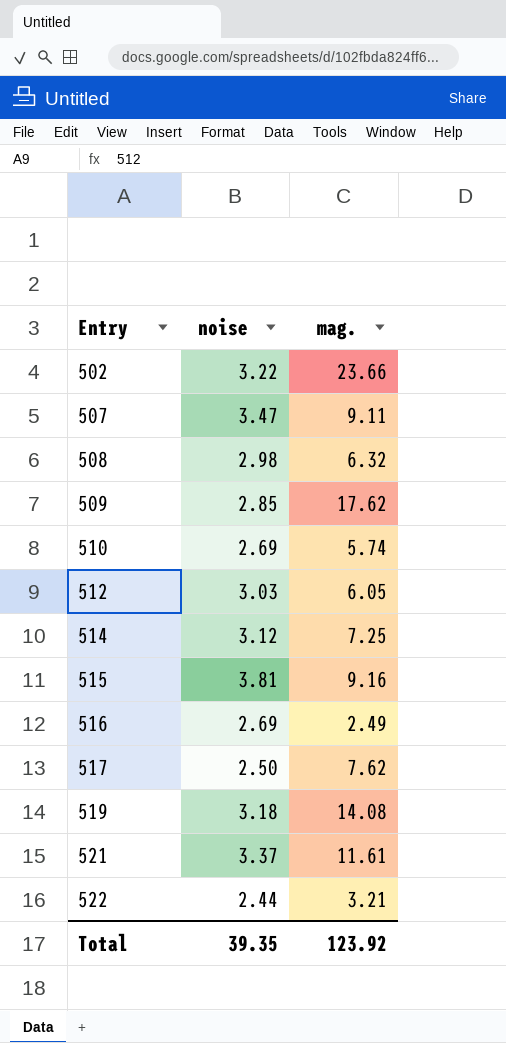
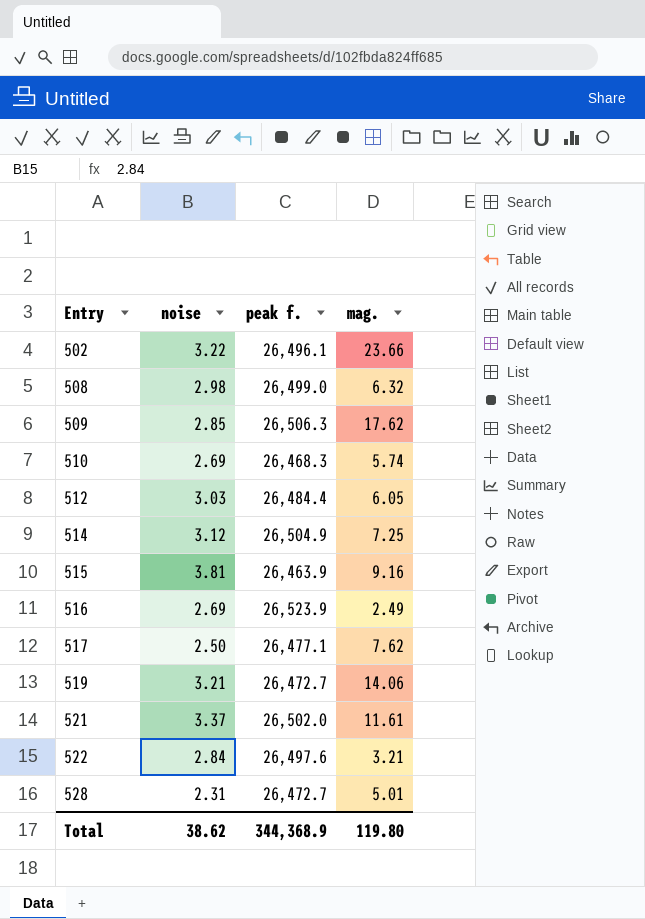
column peak f. | position: none -> 3
row 507: 3.47 | 9.11 -> none
519 | noise: 3.18 -> 3.21
519 | mag.: 14.08 -> 14.06
522 | noise: 2.44 -> 2.84
row 528: none -> 2.31 | 26,472.7 | 5.01
Total | noise: 39.35 -> 38.62
Total | mag.: 123.92 -> 119.80

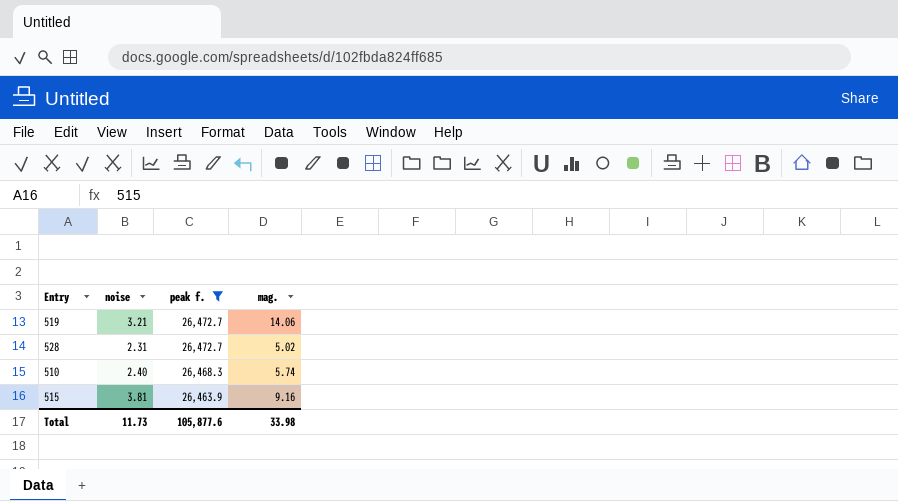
filter: none -> peak f. <= 26,472.7
row order: Entry ascending -> peak f. descending
528 | mag.: 5.01 -> 5.02
510 | noise: 2.69 -> 2.40
Total | noise: 38.62 -> 11.73
Total | peak f.: 344,368.9 -> 105,877.6
Total | mag.: 119.80 -> 33.98

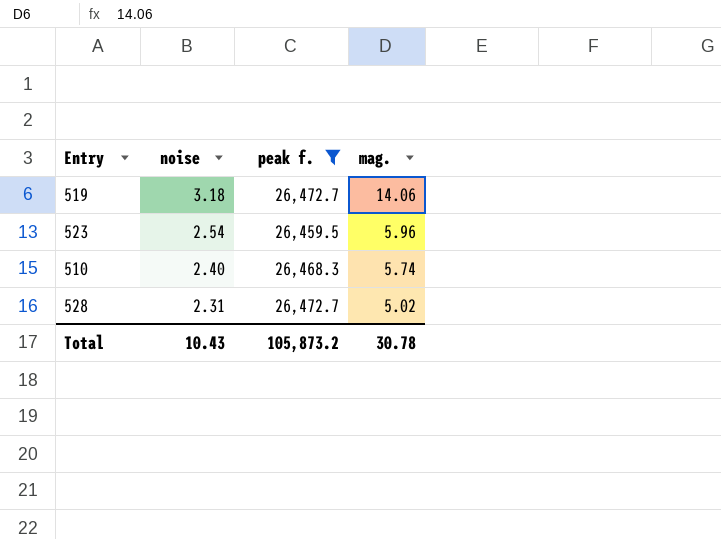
row order: peak f. descending -> noise descending
row 515: 3.81 | 26,463.9 | 9.16 -> none
519 | noise: 3.21 -> 3.18
row 523: none -> 2.54 | 26,459.5 | 5.96
Total | noise: 11.73 -> 10.43
Total | peak f.: 105,877.6 -> 105,873.2
Total | mag.: 33.98 -> 30.78

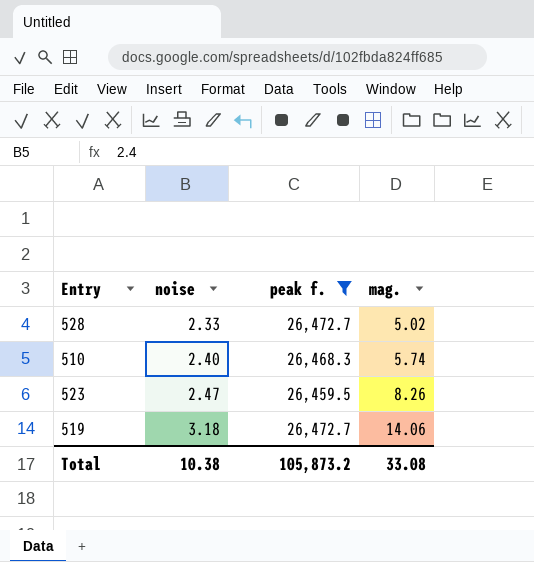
row order: noise descending -> noise ascending
528 | noise: 2.31 -> 2.33
523 | noise: 2.54 -> 2.47
523 | mag.: 5.96 -> 8.26
Total | noise: 10.43 -> 10.38
Total | mag.: 30.78 -> 33.08

